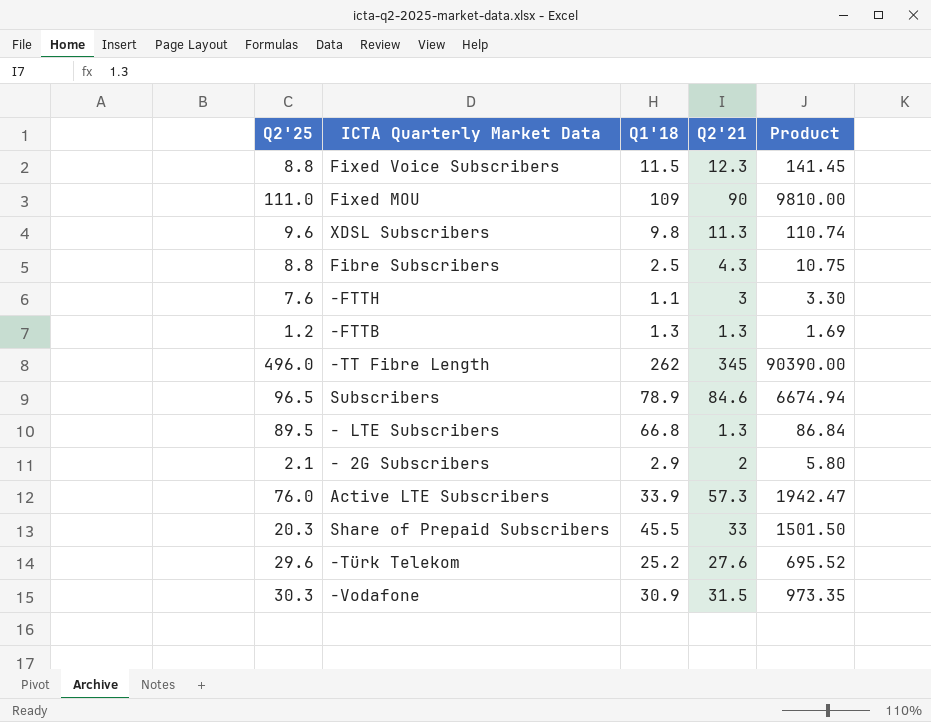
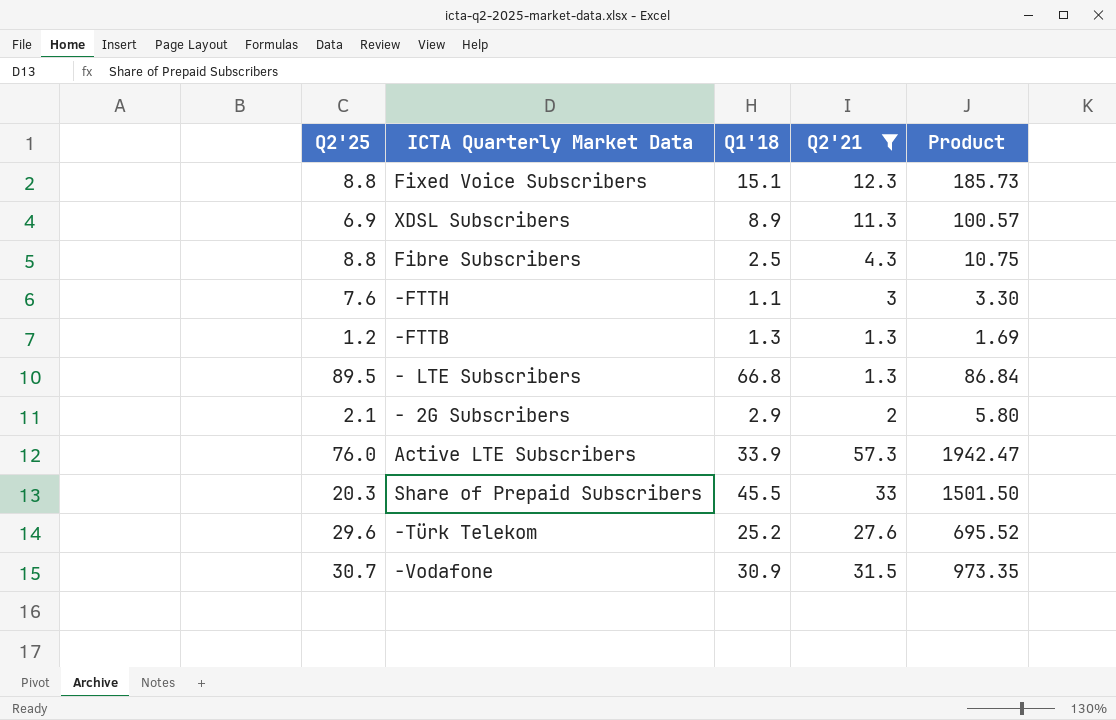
filter: none -> Q2'21 <= 57.3
Fixed Voice Subscribers | Q1'18: 11.5 -> 15.1
Fixed Voice Subscribers | Product: 141.45 -> 185.73
XDSL Subscribers | Q2'25: 9.6 -> 6.9
XDSL Subscribers | Q1'18: 9.8 -> 8.9
XDSL Subscribers | Product: 110.74 -> 100.57
-Vodafone | Q2'25: 30.3 -> 30.7

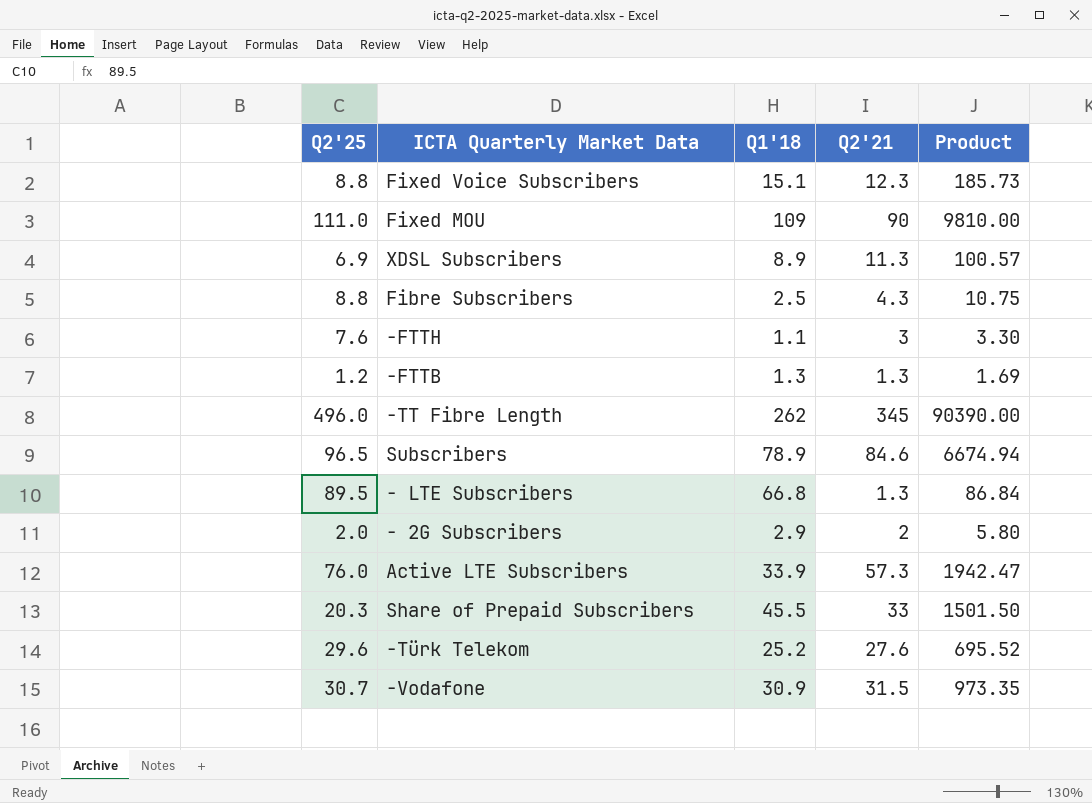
filter: Q2'21 <= 57.3 -> none
- 2G Subscribers | Q2'25: 2.1 -> 2.0

